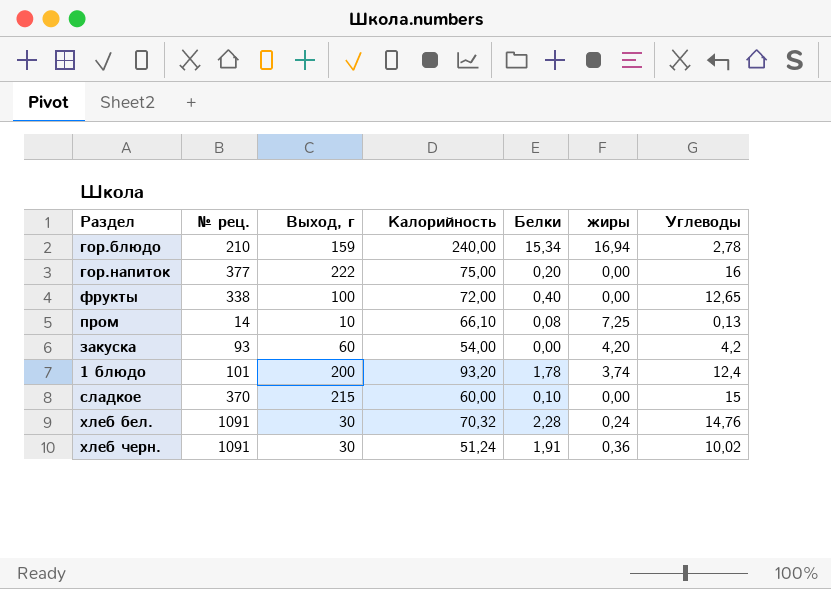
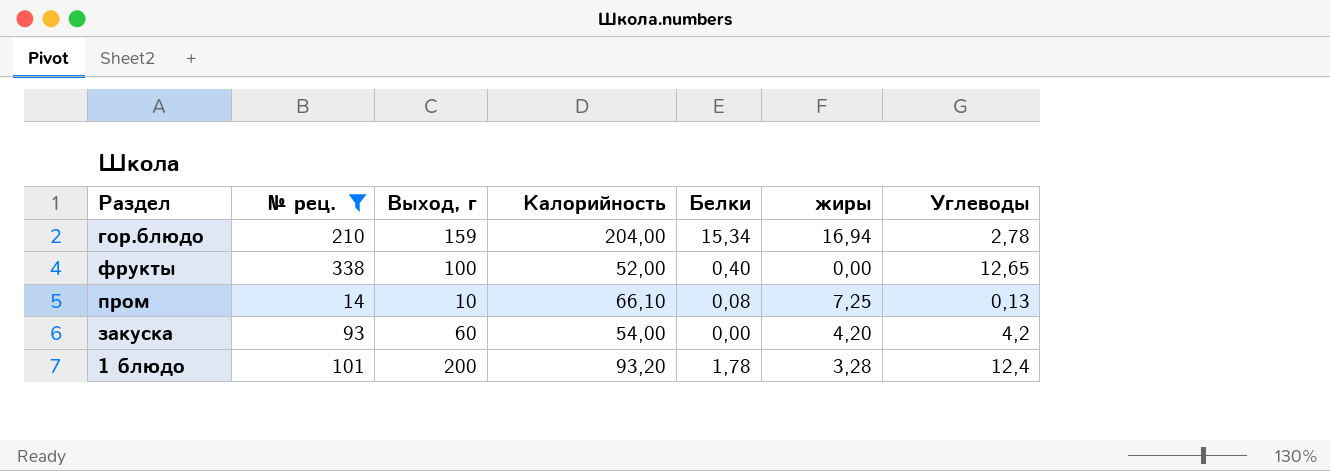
filter: none -> № рец. <= 338
гор.блюдо | Калорийность: 240,00 -> 204,00
фрукты | Калорийность: 72,00 -> 52,00
1 блюдо | жиры: 3,74 -> 3,28

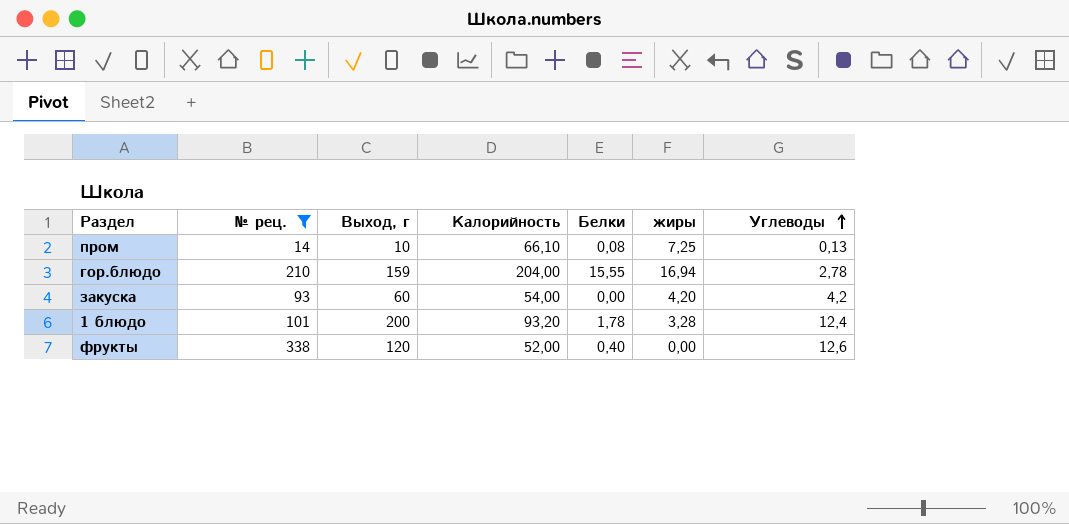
row order: none -> Углеводы ascending
гор.блюдо | Белки: 15,34 -> 15,55
фрукты | Выход, г: 100 -> 120
фрукты | Углеводы: 12,65 -> 12,6

